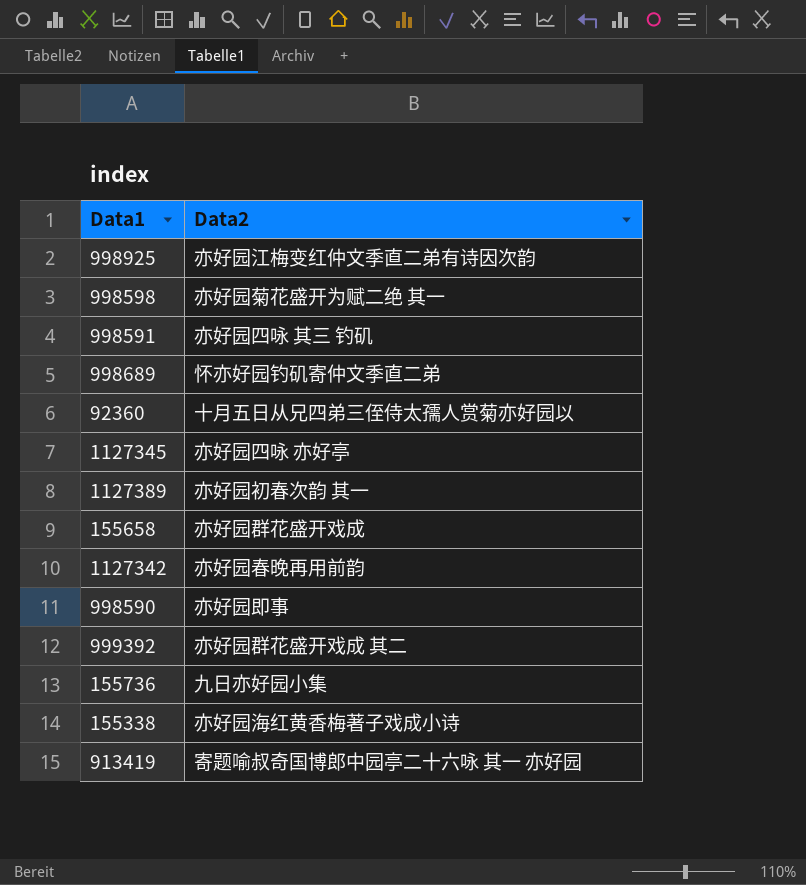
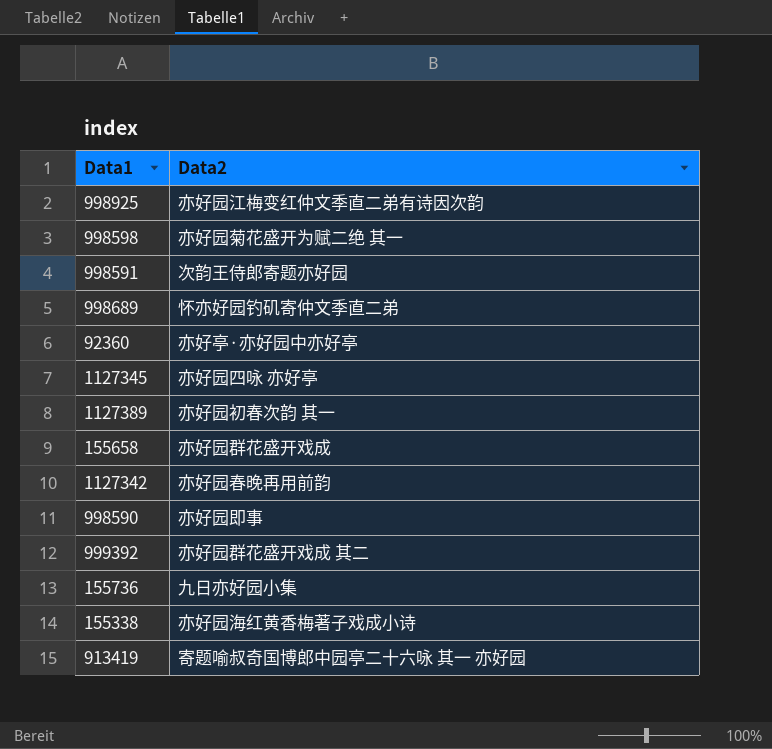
998591 | Data2: 亦好园四咏 其三 钓矶 -> 次韵王侍郎寄题亦好园
92360 | Data2: 十月五日从兄四弟三侄侍太孺人赏菊亦好园以 -> 亦好亭·亦好园中亦好亭

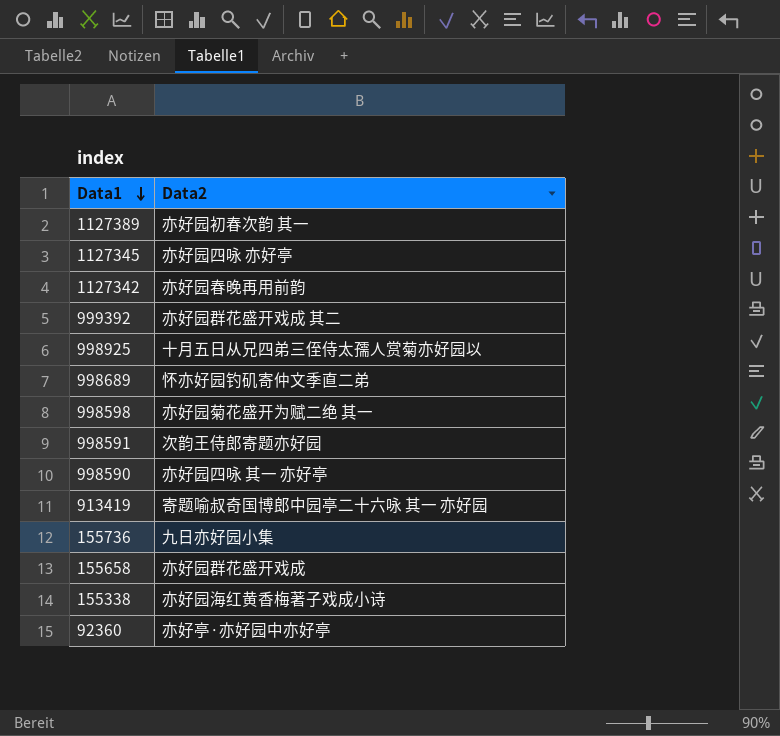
row order: none -> Data1 descending
998925 | Data2: 亦好园江梅变红仲文季直二弟有诗因次韵 -> 十月五日从兄四弟三侄侍太孺人赏菊亦好园以
998590 | Data2: 亦好园即事 -> 亦好园四咏 其一 亦好亭

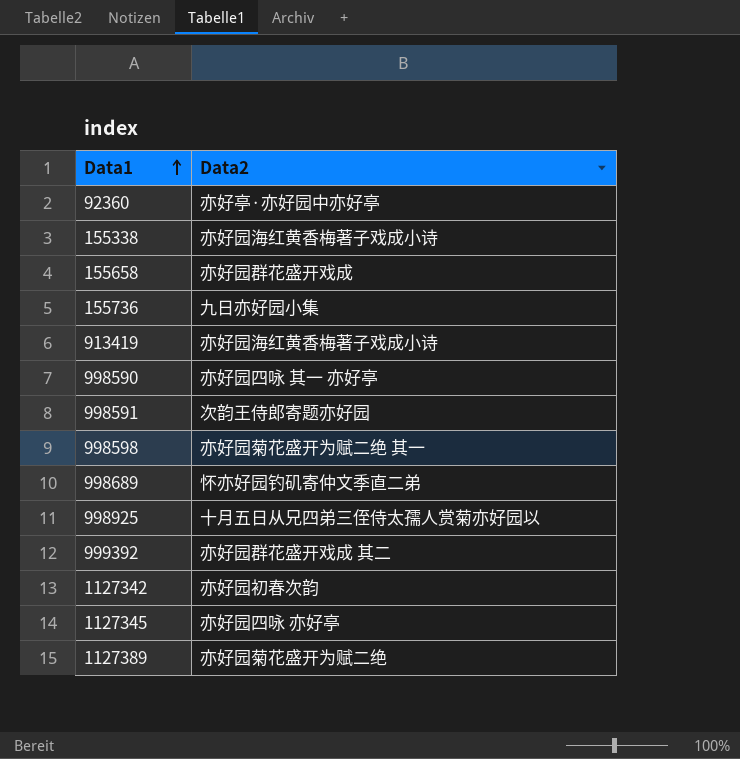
row order: Data1 descending -> Data1 ascending
913419 | Data2: 寄题喻叔奇国博郎中园亭二十六咏 其一 亦好园 -> 亦好园海红黄香梅著子戏成小诗
1127342 | Data2: 亦好园春晚再用前韵 -> 亦好园初春次韵
1127389 | Data2: 亦好园初春次韵 其一 -> 亦好园菊花盛开为赋二绝

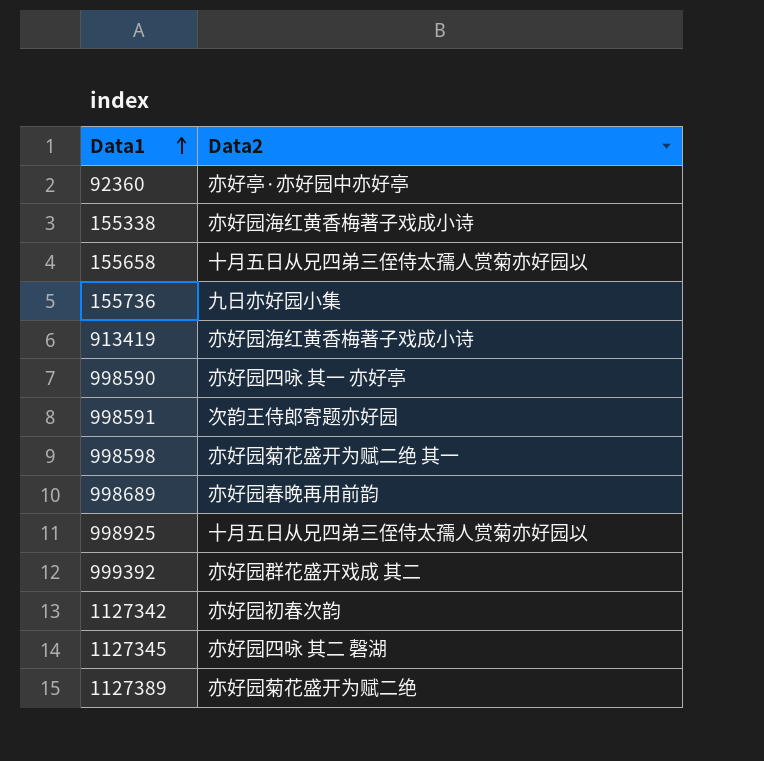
155658 | Data2: 亦好园群花盛开戏成 -> 十月五日从兄四弟三侄侍太孺人赏菊亦好园以
998689 | Data2: 怀亦好园钓矶寄仲文季直二弟 -> 亦好园春晚再用前韵
1127345 | Data2: 亦好园四咏 亦好亭 -> 亦好园四咏 其二 磬湖

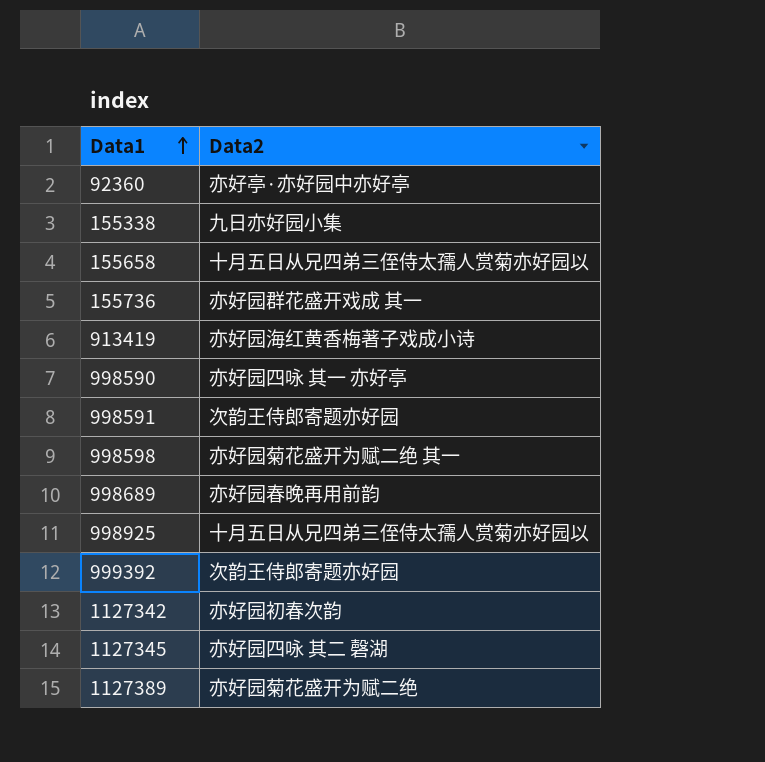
155338 | Data2: 亦好园海红黄香梅著子戏成小诗 -> 九日亦好园小集
155736 | Data2: 九日亦好园小集 -> 亦好园群花盛开戏成 其一
999392 | Data2: 亦好园群花盛开戏成 其二 -> 次韵王侍郎寄题亦好园

